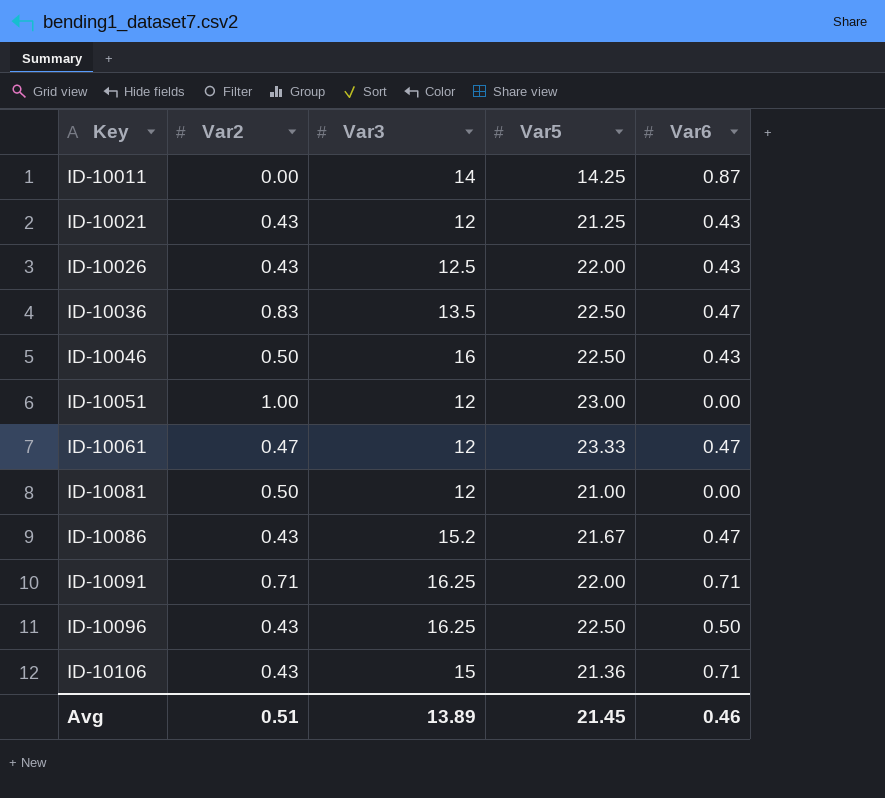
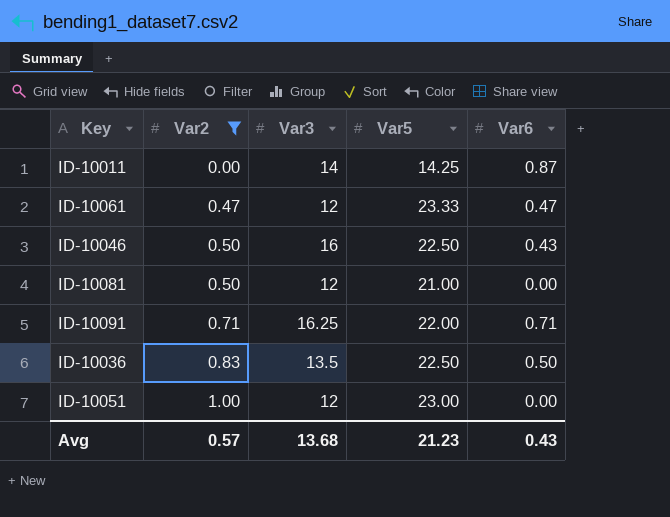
filter: none -> Var2 != 0.43
row order: Key ascending -> Var2 ascending
ID-10036 | Var6: 0.47 -> 0.50
Avg | Var2: 0.51 -> 0.57
Avg | Var3: 13.89 -> 13.68
Avg | Var5: 21.45 -> 21.23
Avg | Var6: 0.46 -> 0.43

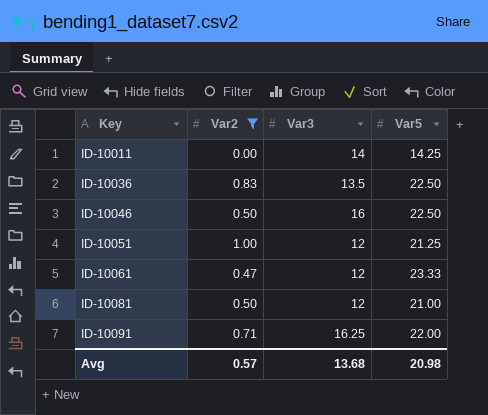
row order: Var2 ascending -> Key ascending
column Var6 | position: 5 -> none
ID-10051 | Var5: 23.00 -> 21.25
Avg | Var5: 21.23 -> 20.98

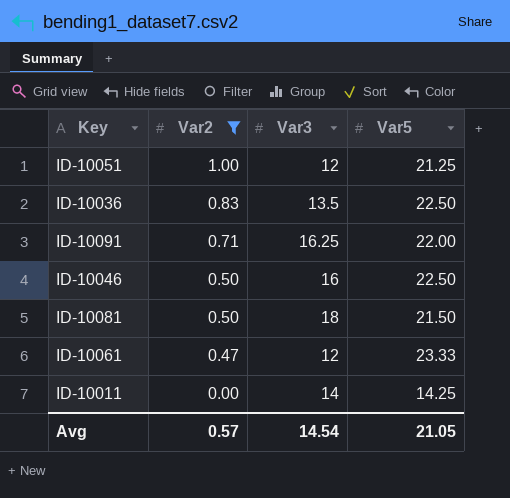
row order: Key ascending -> Var2 descending
ID-10081 | Var3: 12 -> 18
ID-10081 | Var5: 21.00 -> 21.50
Avg | Var3: 13.68 -> 14.54
Avg | Var5: 20.98 -> 21.05

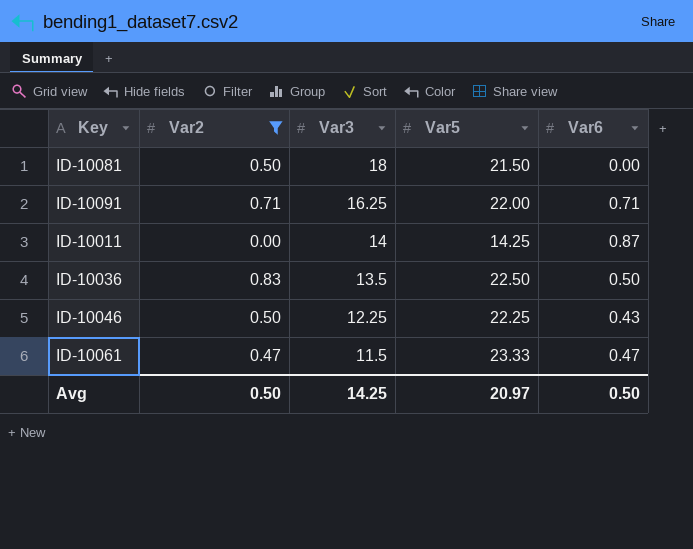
row order: Var2 descending -> Var3 descending
column Var6 | position: none -> 5
row ID-10051: 1.00 | 12 | 21.25 -> none
ID-10046 | Var3: 16 -> 12.25
ID-10046 | Var5: 22.50 -> 22.25
ID-10061 | Var3: 12 -> 11.5
Avg | Var2: 0.57 -> 0.50
Avg | Var3: 14.54 -> 14.25
Avg | Var5: 21.05 -> 20.97

